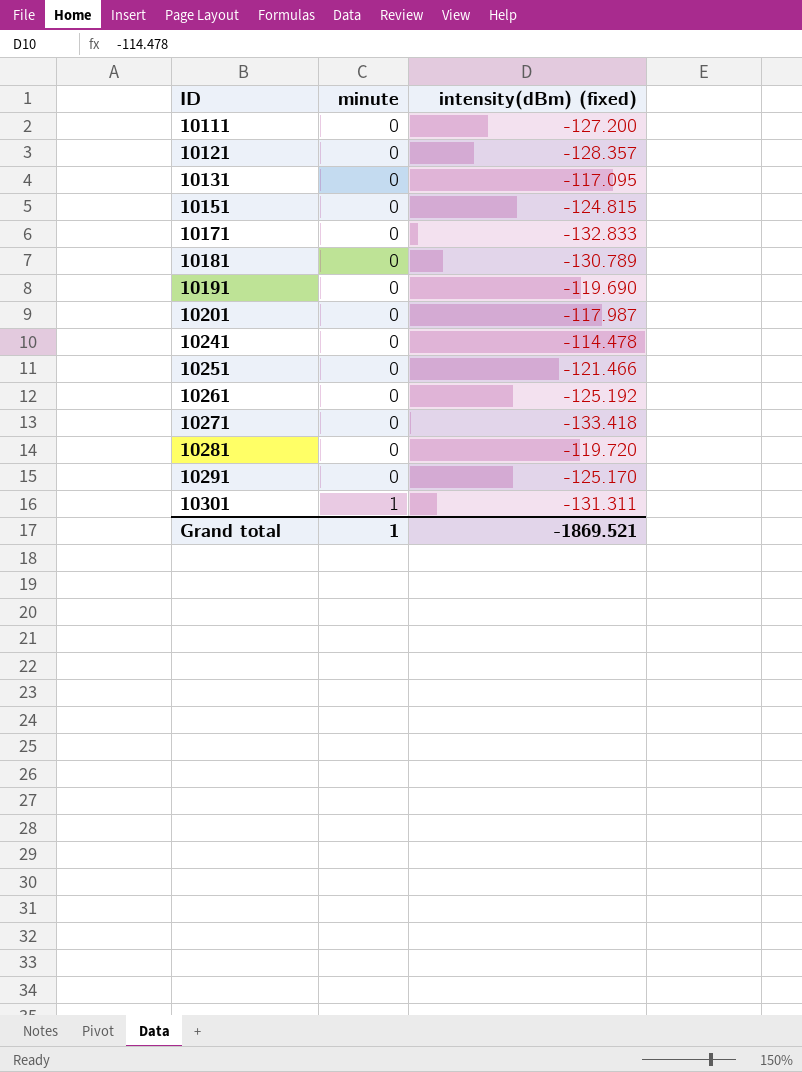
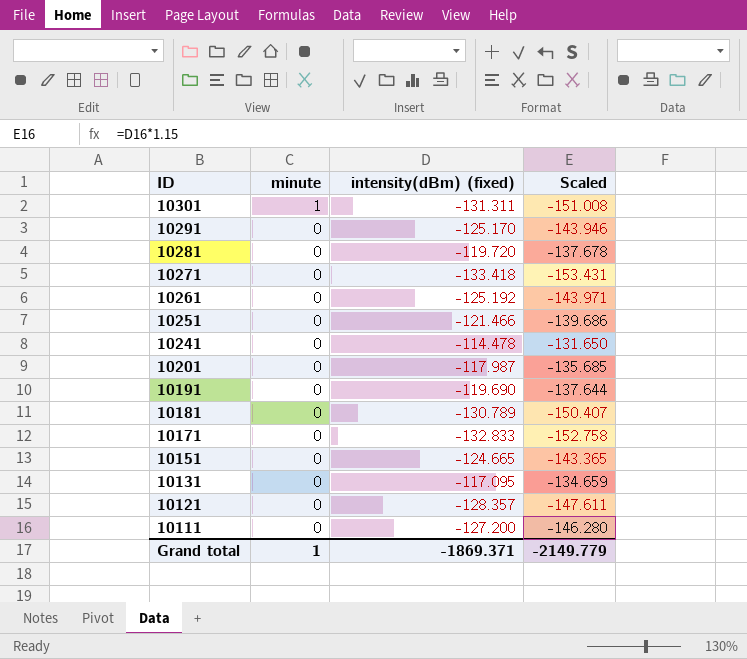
row order: ID ascending -> ID descending
column Scaled | formula: none -> [intensity(dBm) (fixed)] * 1.15
10151 | intensity(dBm) (fixed): -124.815 -> -124.665
Grand total | intensity(dBm) (fixed): -1869.521 -> -1869.371

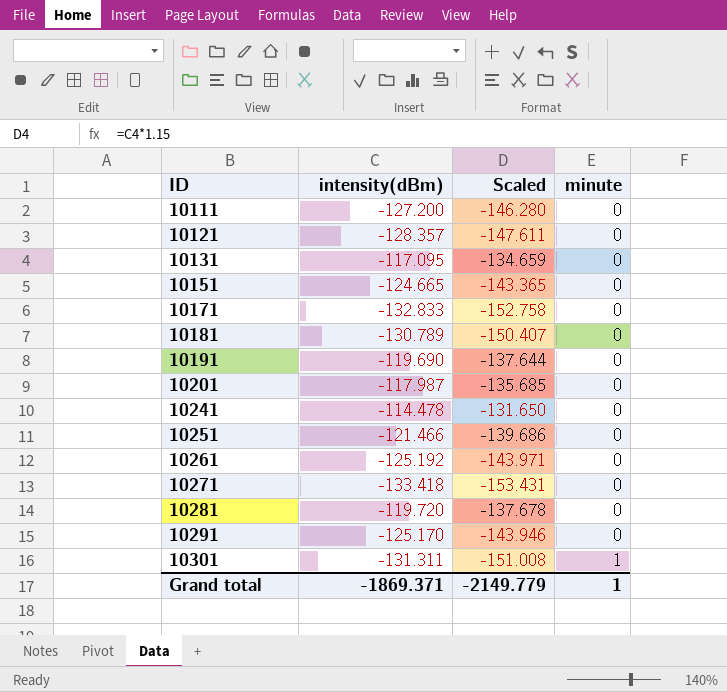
row order: ID descending -> ID ascending
column name: intensity(dBm) (fixed) -> intensity(dBm)
column minute | position: 2 -> 4

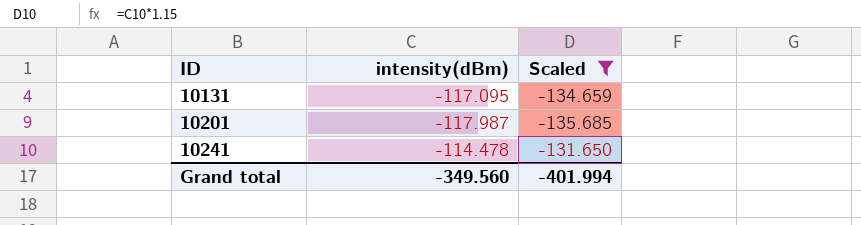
filter: none -> Scaled >= -135.685
column minute | position: 4 -> none
Grand total | intensity(dBm): -1869.371 -> -349.560
Grand total | Scaled: -2149.779 -> -401.994

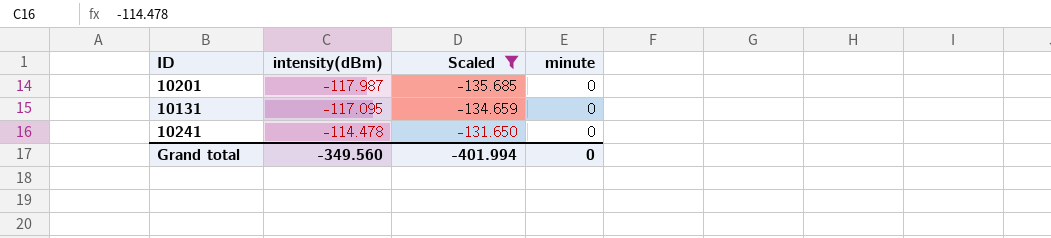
row order: ID ascending -> intensity(dBm) ascending
column minute | position: none -> 4

